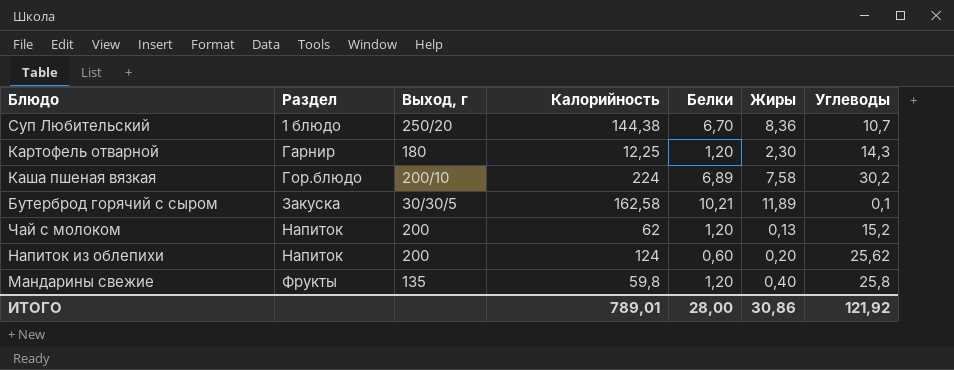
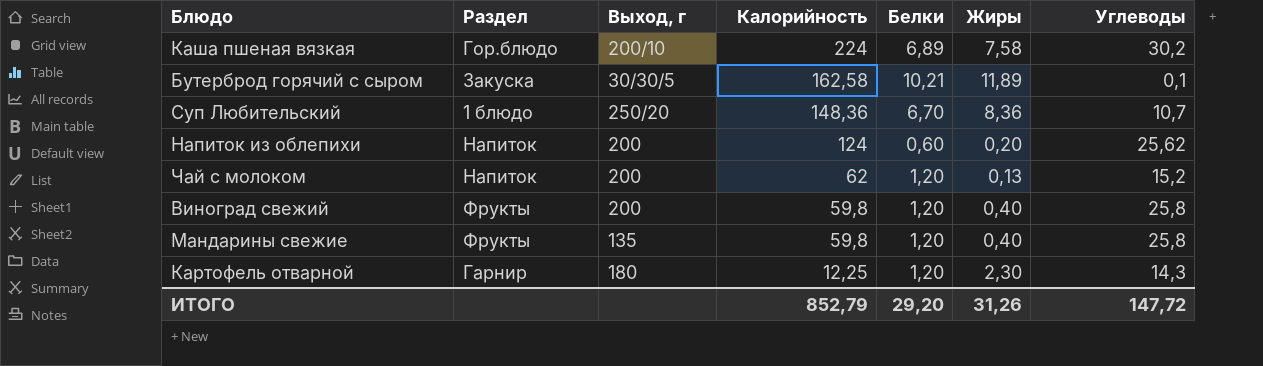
row order: Раздел ascending -> Калорийность descending
Суп Любительский | Калорийность: 144,38 -> 148,36
row Виноград свежий: none -> Фрукты | 200 | 59,8 | 1,20 | 0,40 | 25,8
ИТОГО | Калорийность: 789,01 -> 852,79
ИТОГО | Белки: 28,00 -> 29,20
ИТОГО | Жиры: 30,86 -> 31,26
ИТОГО | Углеводы: 121,92 -> 147,72

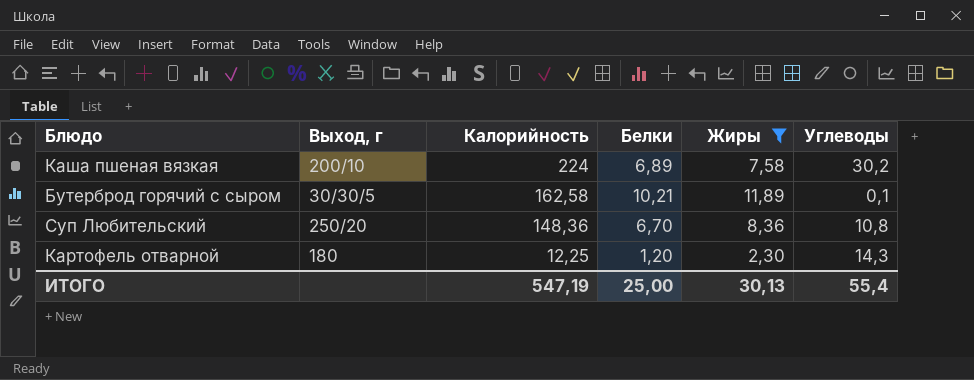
filter: none -> Жиры >= 2,30
column Раздел | position: 2 -> none
Суп Любительский | Углеводы: 10,7 -> 10,8
ИТОГО | Калорийность: 852,79 -> 547,19
ИТОГО | Белки: 29,20 -> 25,00
ИТОГО | Жиры: 31,26 -> 30,13
ИТОГО | Углеводы: 147,72 -> 55,4

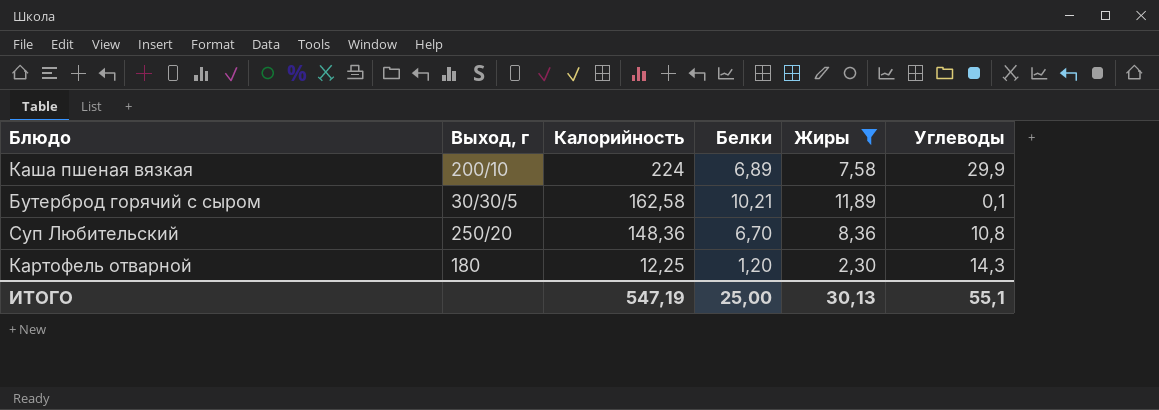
Каша пшеная вязкая | Углеводы: 30,2 -> 29,9
ИТОГО | Углеводы: 55,4 -> 55,1

